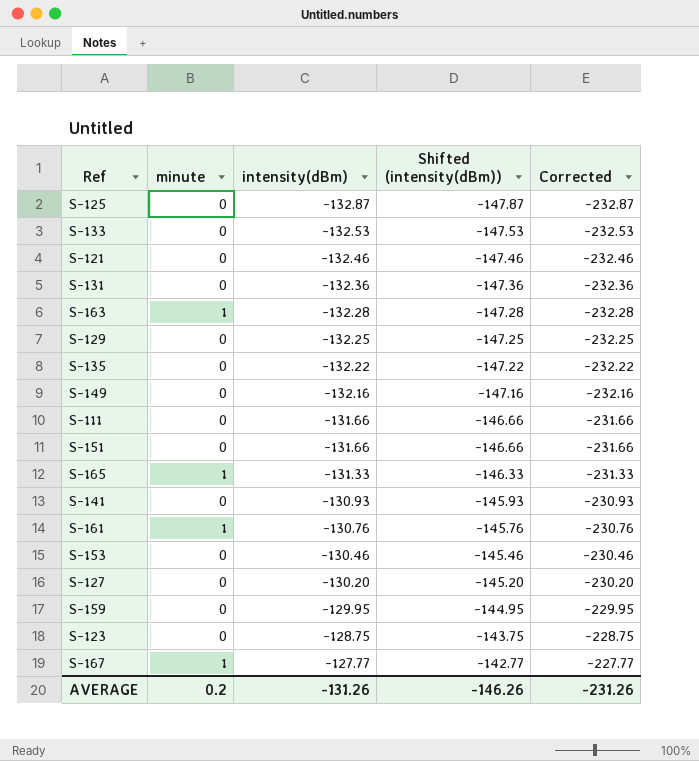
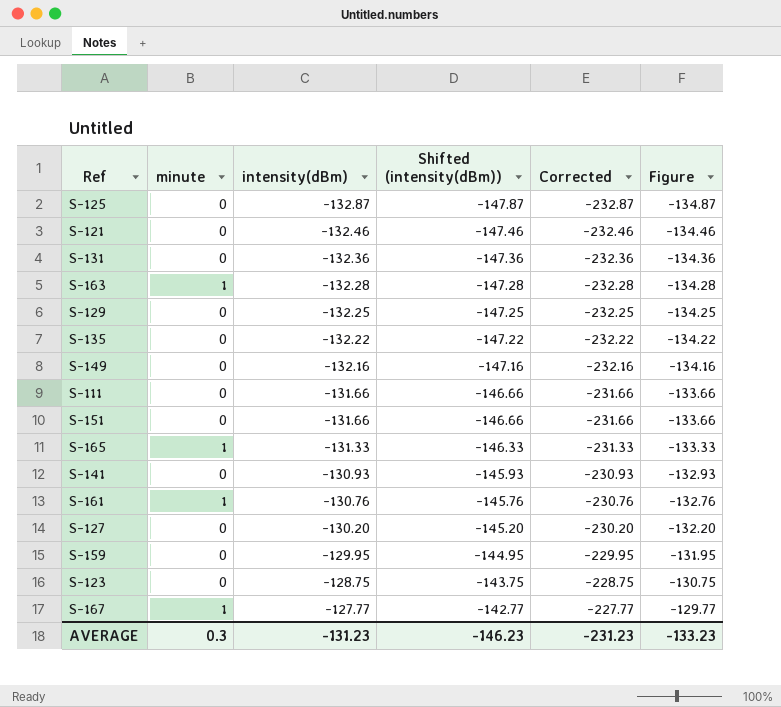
column Figure | formula: none -> [intensity(dBm)] - 2
row S-133: 0 | -132.53 | -147.53 | -232.53 -> none
row S-153: 0 | -130.46 | -145.46 | -230.46 -> none
AVERAGE | minute: 0.2 -> 0.3
AVERAGE | intensity(dBm): -131.26 -> -131.23
AVERAGE | Shifted (intensity(dBm)): -146.26 -> -146.23
AVERAGE | Corrected: -231.26 -> -231.23

